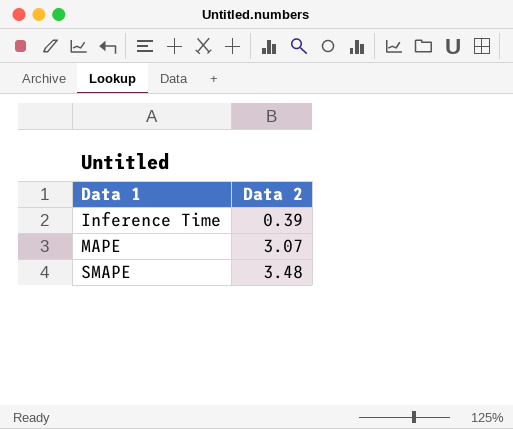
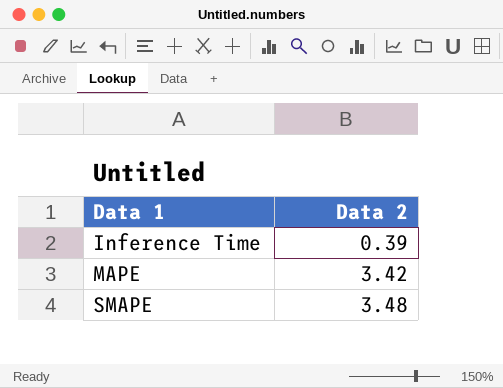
MAPE | Data 2: 3.07 -> 3.42

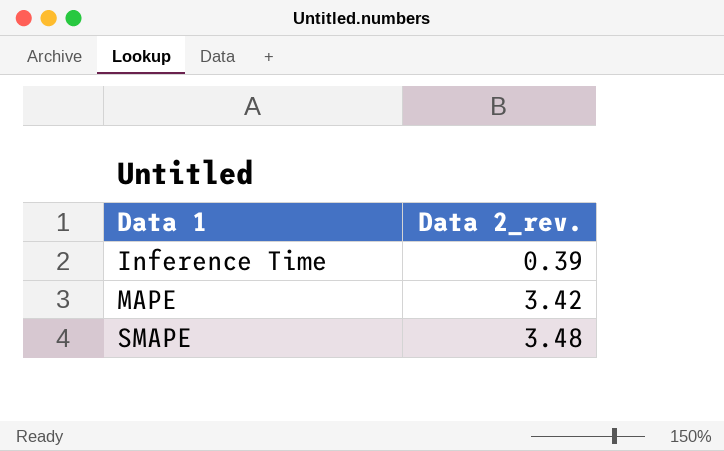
column name: Data 2 -> Data 2_rev.

